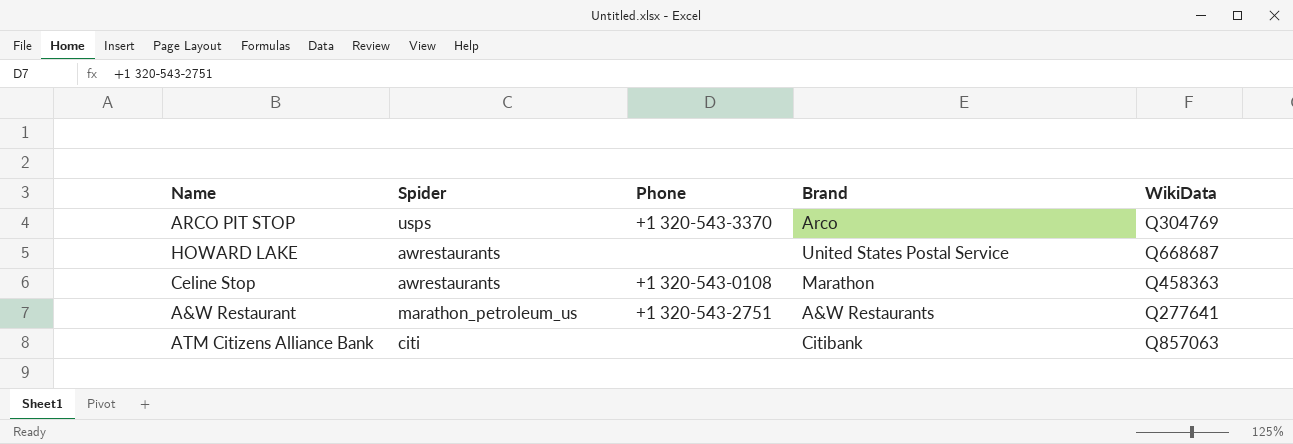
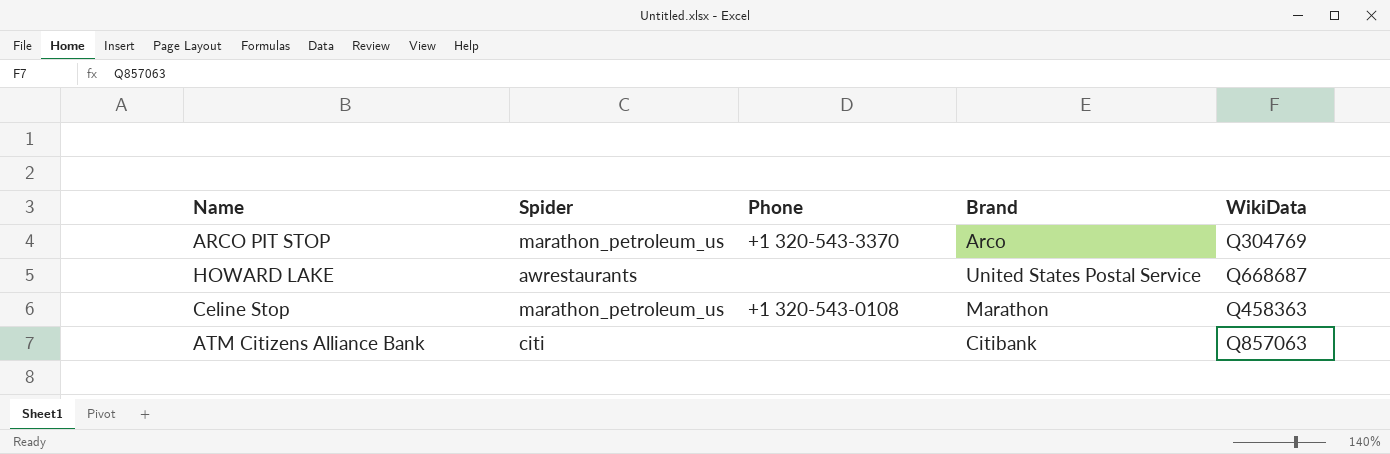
row A&W Restaurant: marathon_petroleum_us | +1 320-543-2751 | A&W Restaurants | Q277641 -> none
ARCO PIT STOP | Spider: usps -> marathon_petroleum_us
Celine Stop | Spider: awrestaurants -> marathon_petroleum_us

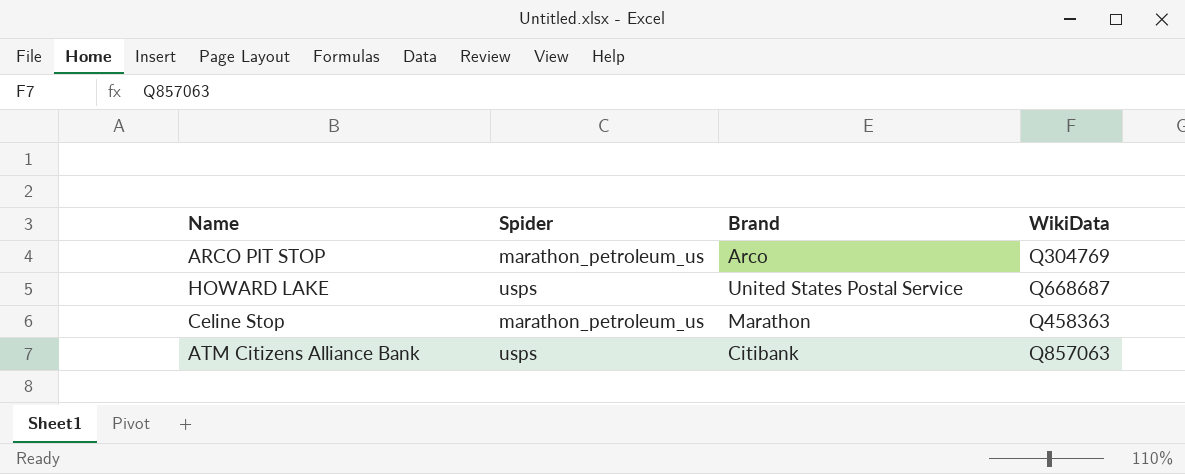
column Phone | position: 3 -> none
HOWARD LAKE | Spider: awrestaurants -> usps
ATM Citizens Alliance Bank | Spider: citi -> usps

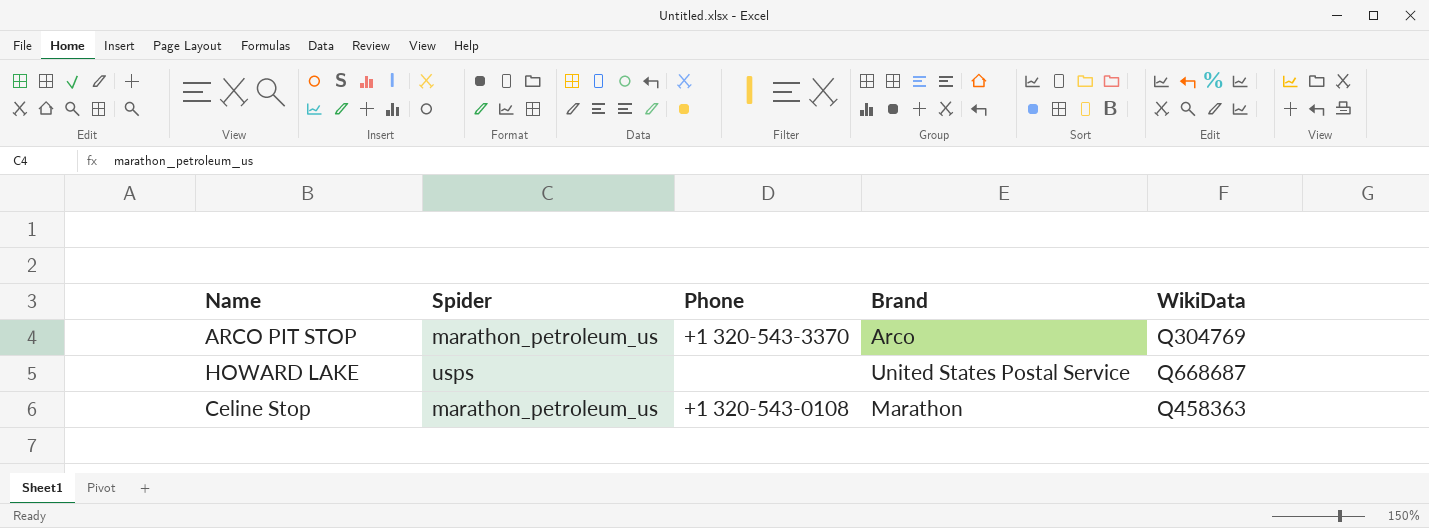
column Phone | position: none -> 3
row ATM Citizens Alliance Bank: usps | Citibank | Q857063 -> none

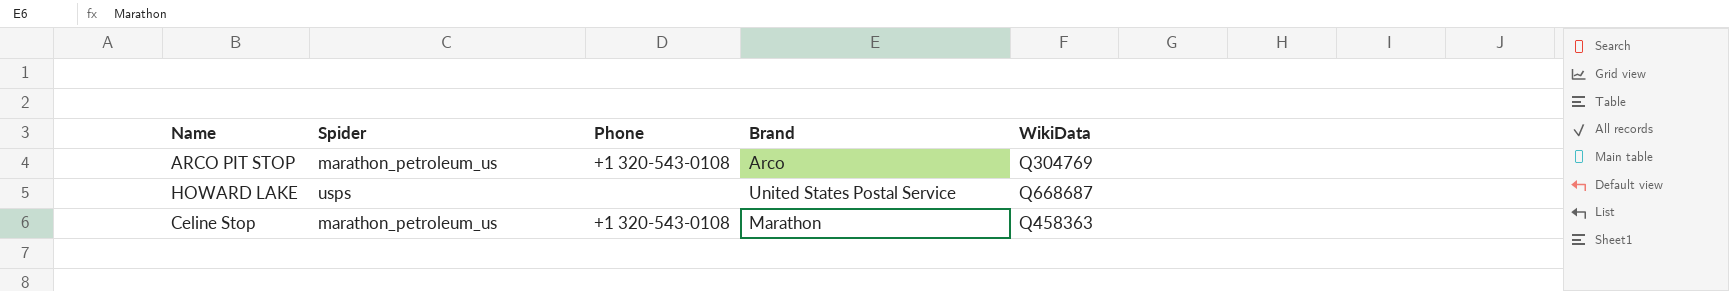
ARCO PIT STOP | Phone: +1 320-543-3370 -> +1 320-543-0108

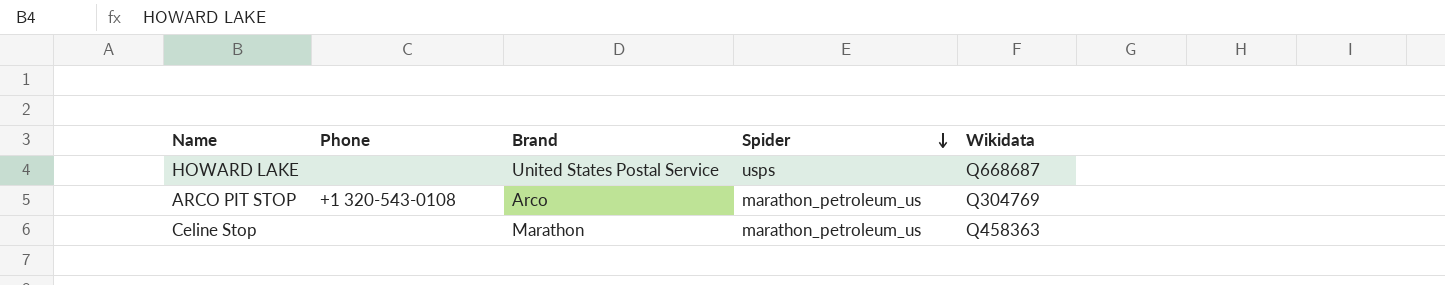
row order: none -> Spider descending
column Spider | position: 2 -> 4
column name: WikiData -> Wikidata
Celine Stop | Phone: +1 320-543-0108 -> none

